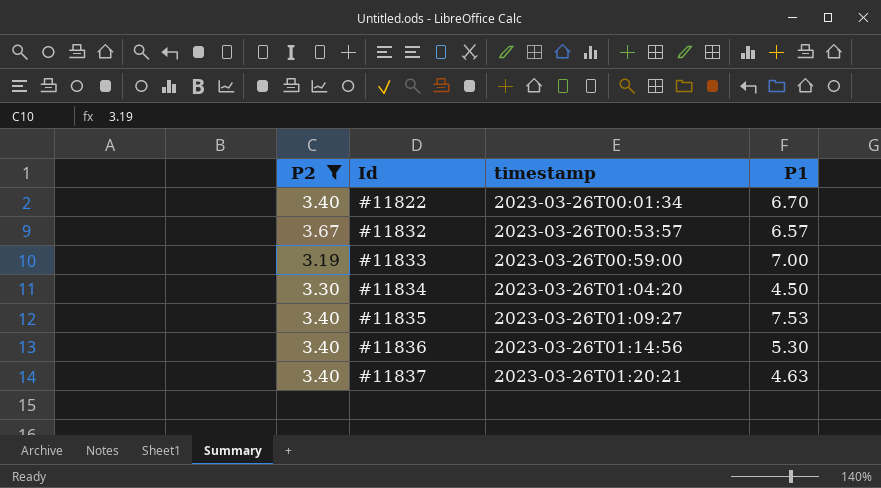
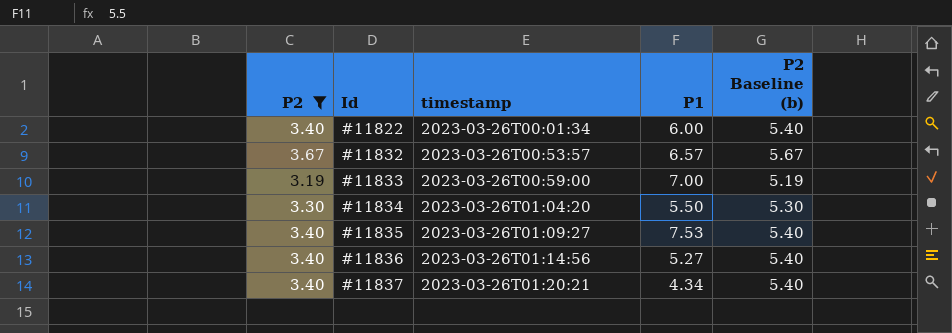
column P2 Baseline (b) | formula: none -> [P2] + 2
#11822 | P1: 6.70 -> 6.00
#11834 | P1: 4.50 -> 5.50
#11836 | P1: 5.30 -> 5.27
#11837 | P1: 4.63 -> 4.34

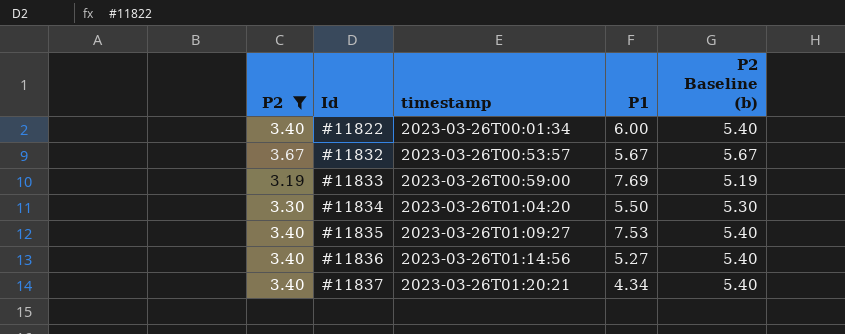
#11832 | P1: 6.57 -> 5.67
#11833 | P1: 7.00 -> 7.69

